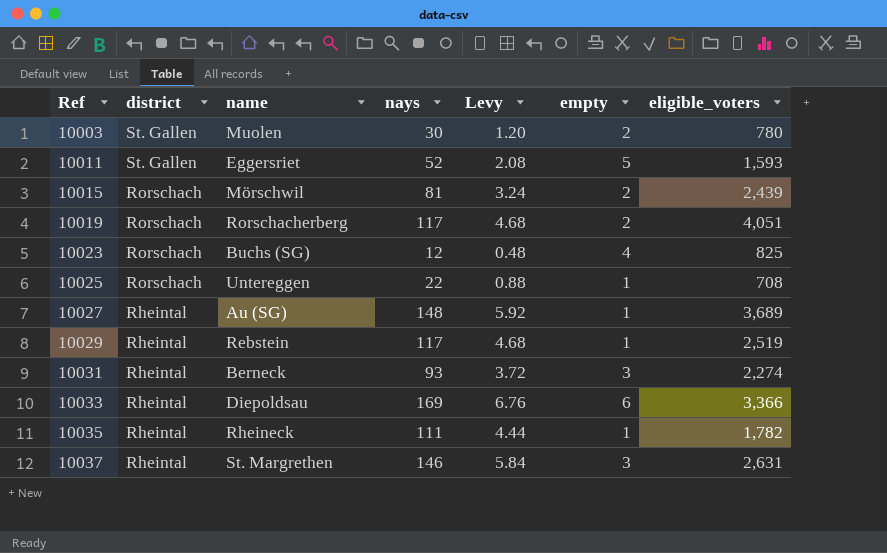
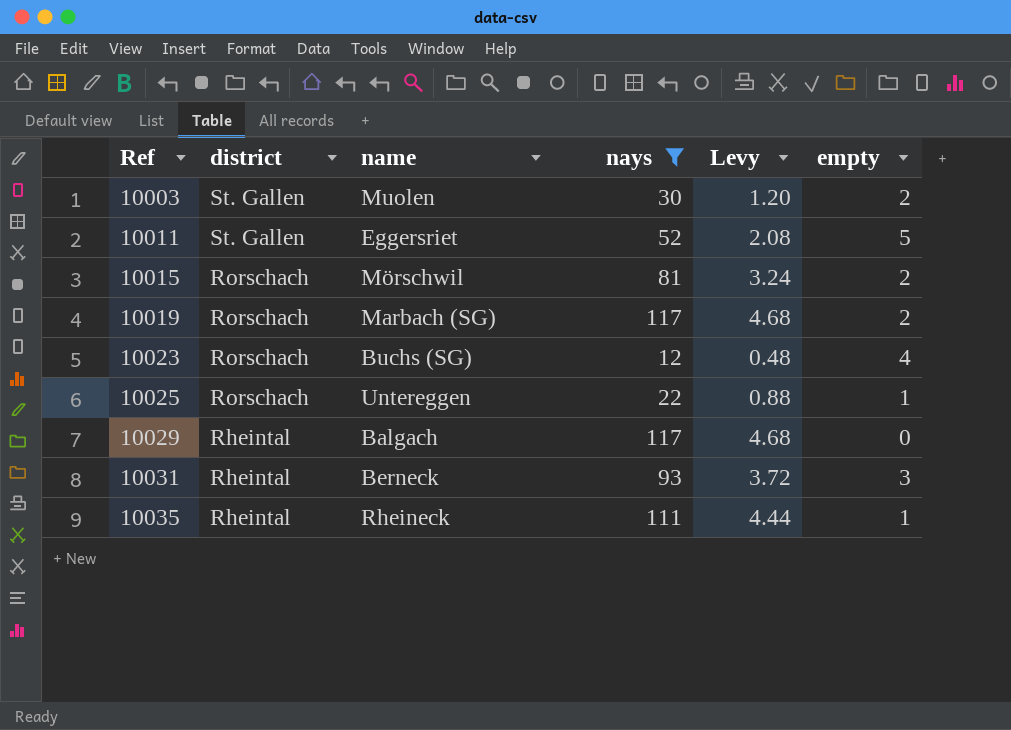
filter: none -> nays <= 117
column eligible_voters | position: 7 -> none
10019 | name: Rorschacherberg -> Marbach (SG)
10029 | name: Rebstein -> Balgach
10029 | empty: 1 -> 0

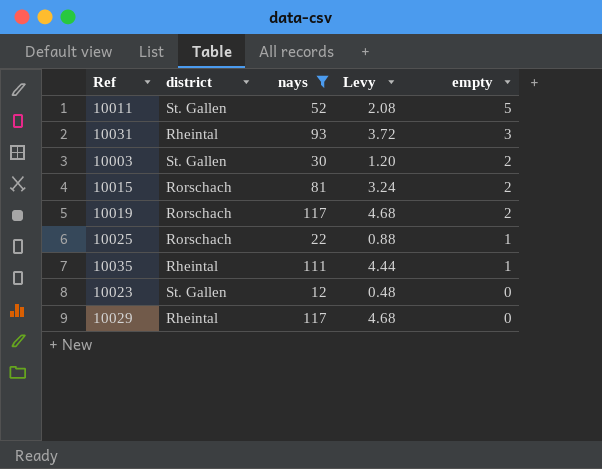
row order: Ref ascending -> empty descending
column name | position: 3 -> none
10023 | district: Rorschach -> St. Gallen
10023 | empty: 4 -> 0

